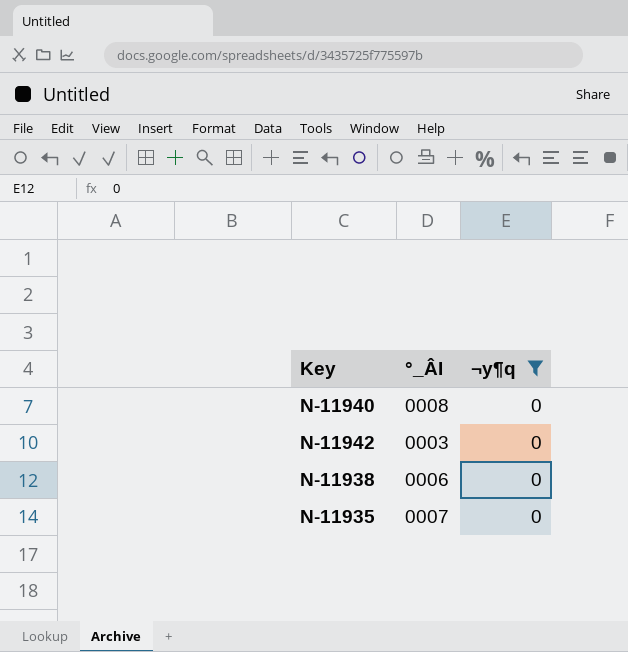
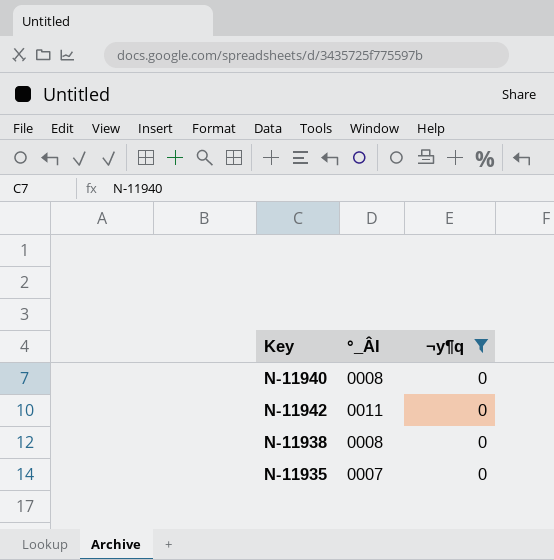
N-11942 | °_ÂI: 0003 -> 0011
N-11938 | °_ÂI: 0006 -> 0008

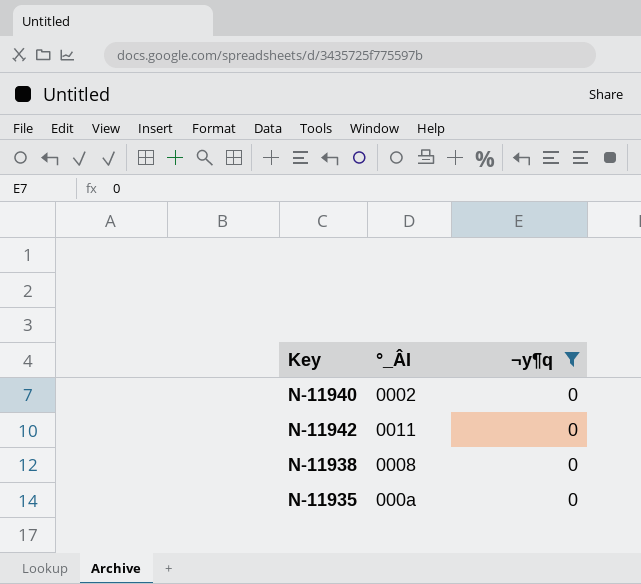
N-11940 | °_ÂI: 0008 -> 0002
N-11935 | °_ÂI: 0007 -> 000a

